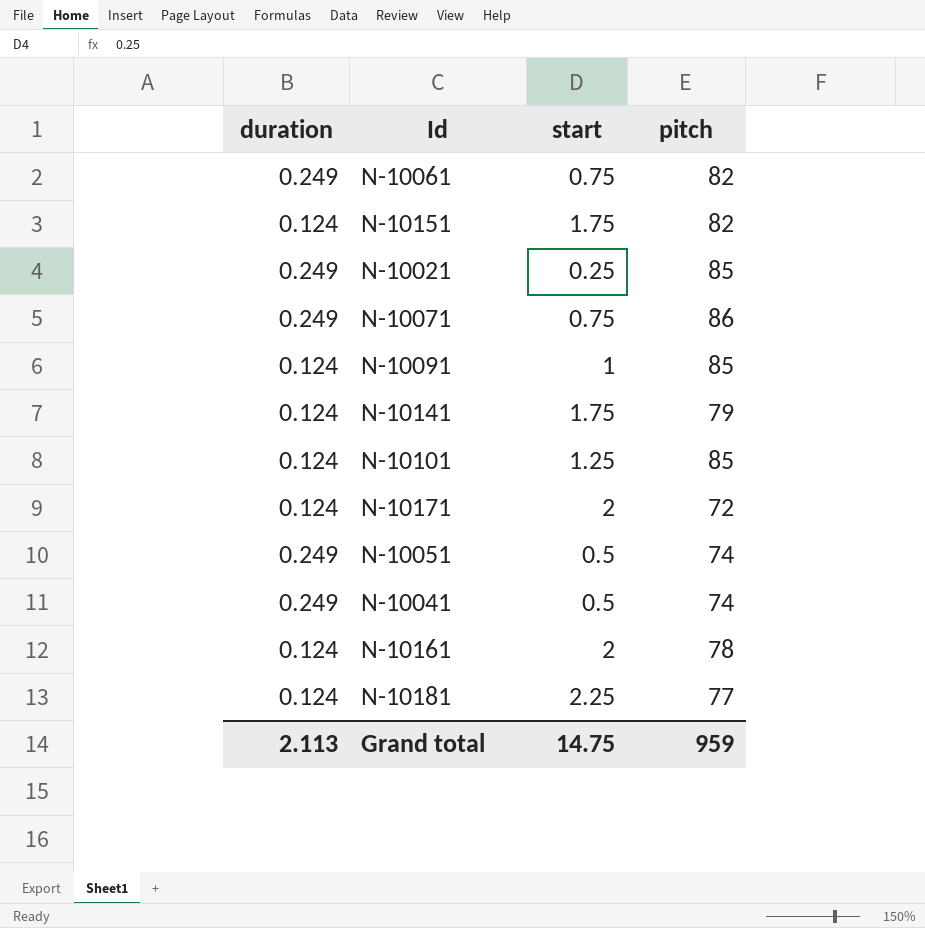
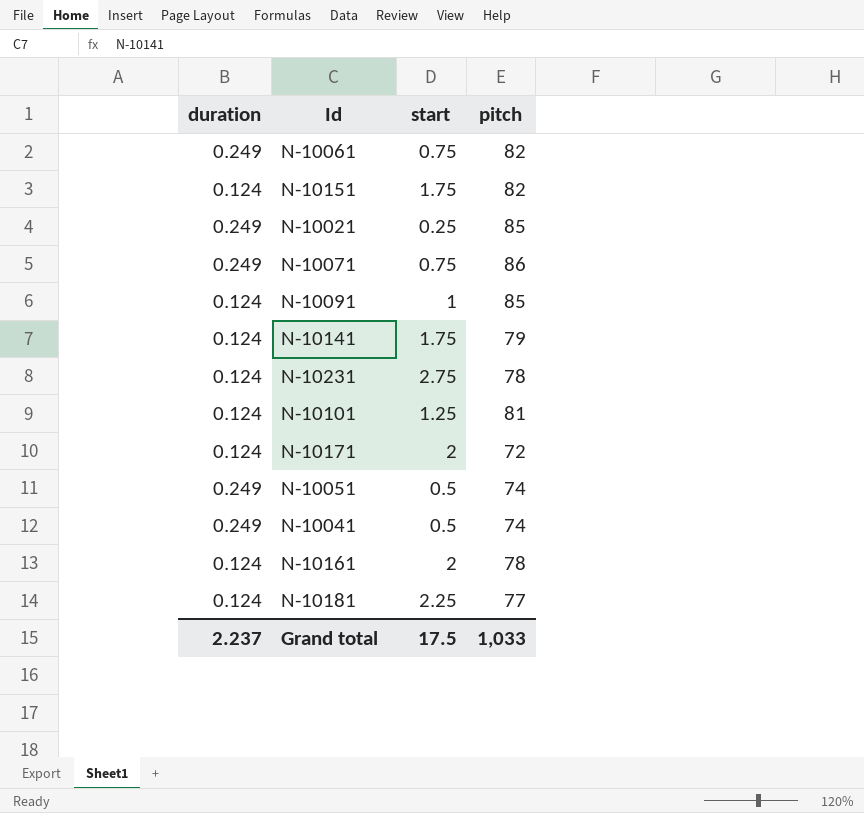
row N-10231: none -> 0.124 | 2.75 | 78
N-10101 | pitch: 85 -> 81
Grand total | duration: 2.113 -> 2.237
Grand total | start: 14.75 -> 17.5
Grand total | pitch: 959 -> 1,033

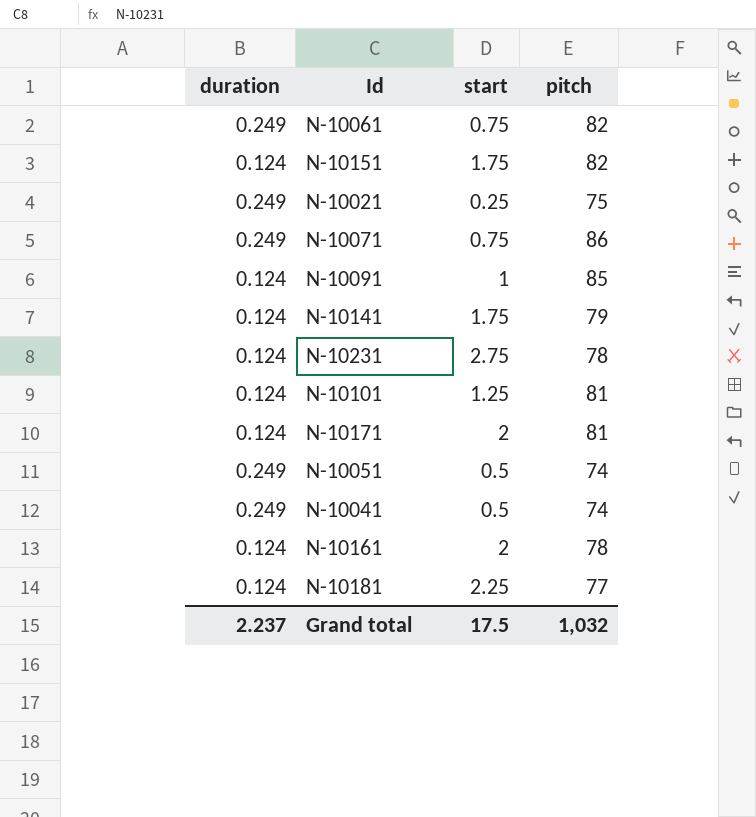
N-10021 | pitch: 85 -> 75
N-10171 | pitch: 72 -> 81
Grand total | pitch: 1,033 -> 1,032

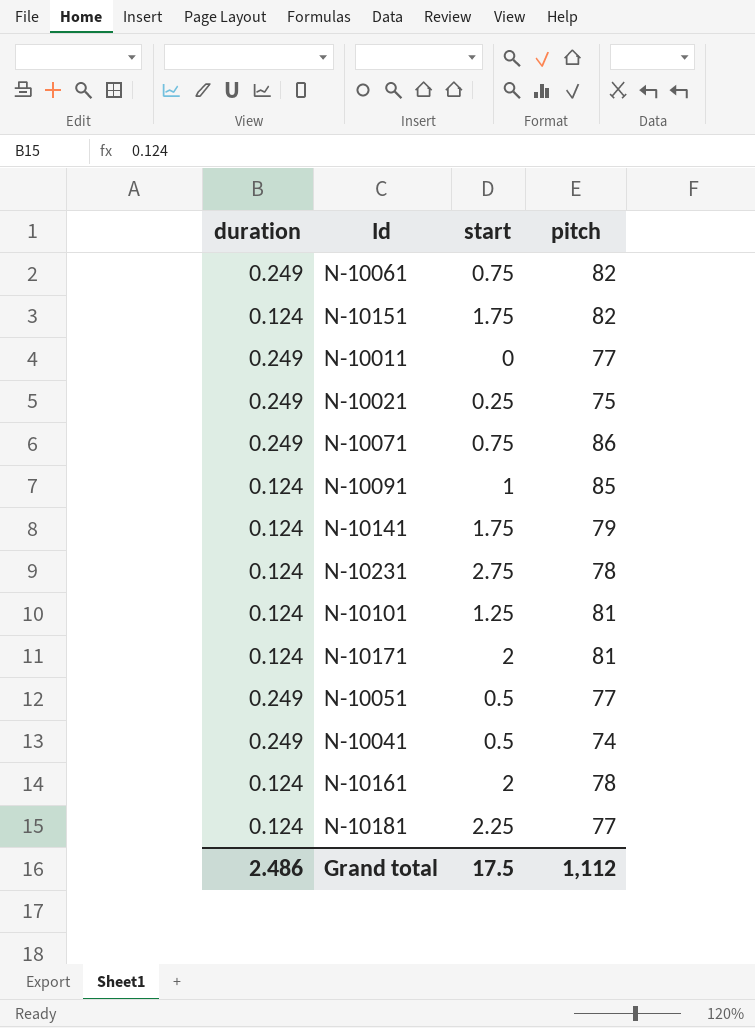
row N-10011: none -> 0.249 | 0 | 77
N-10051 | pitch: 74 -> 77
Grand total | duration: 2.237 -> 2.486
Grand total | pitch: 1,032 -> 1,112

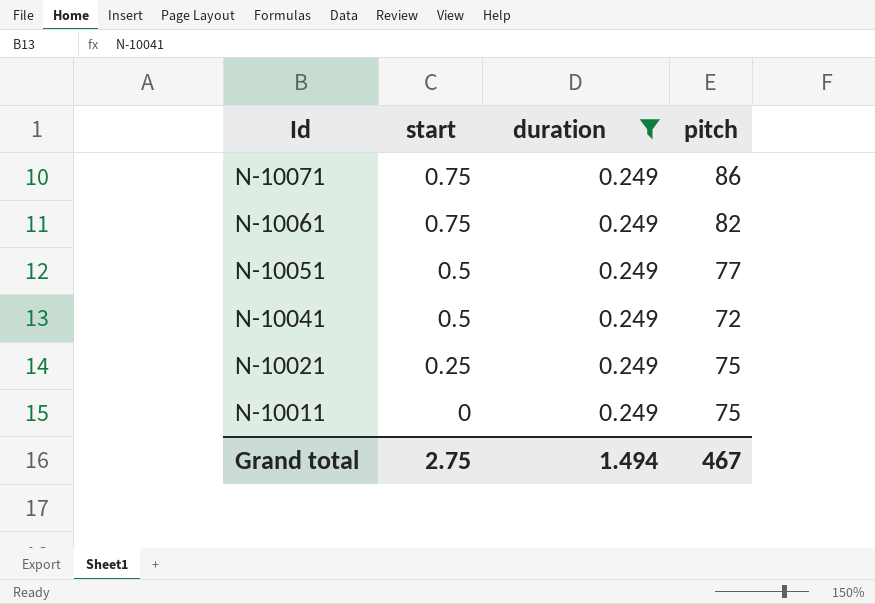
filter: none -> duration = 0.249
row order: none -> Id descending
column duration | position: 1 -> 3
N-10041 | pitch: 74 -> 72
N-10011 | pitch: 77 -> 75
Grand total | start: 17.5 -> 2.75
Grand total | duration: 2.486 -> 1.494
Grand total | pitch: 1,112 -> 467

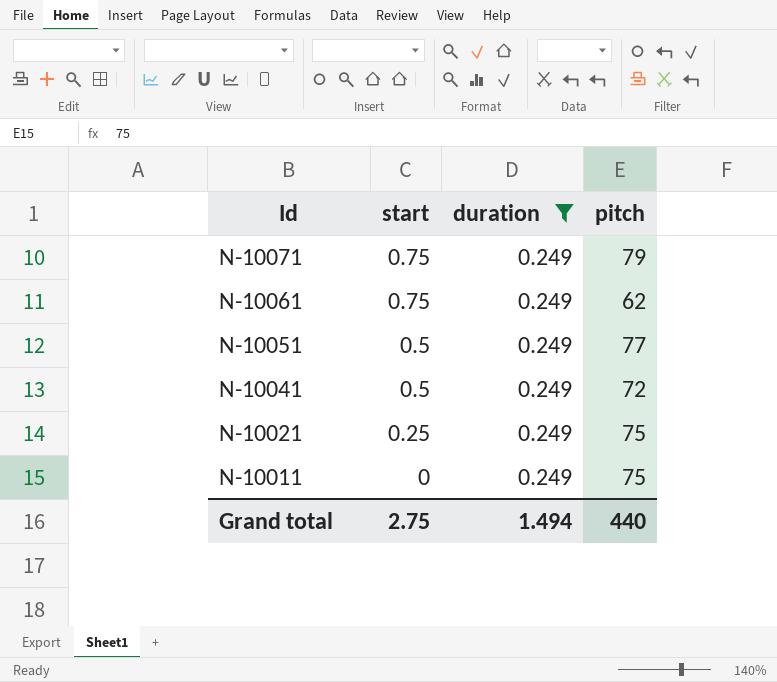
N-10071 | pitch: 86 -> 79
N-10061 | pitch: 82 -> 62
Grand total | pitch: 467 -> 440

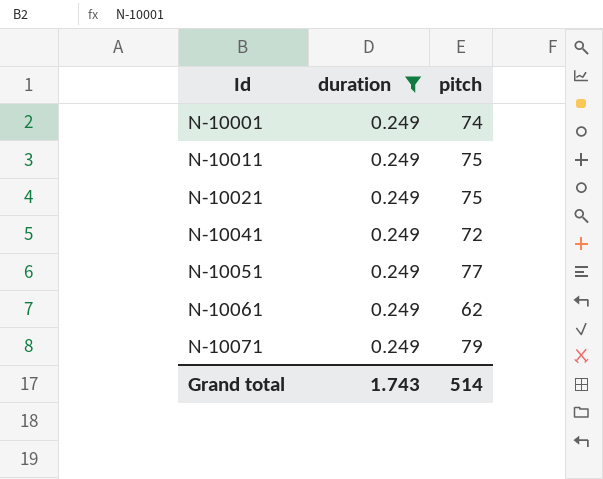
row order: Id descending -> Id ascending
column start | position: 2 -> none
row N-10001: none -> 0.249 | 74
Grand total | duration: 1.494 -> 1.743
Grand total | pitch: 440 -> 514

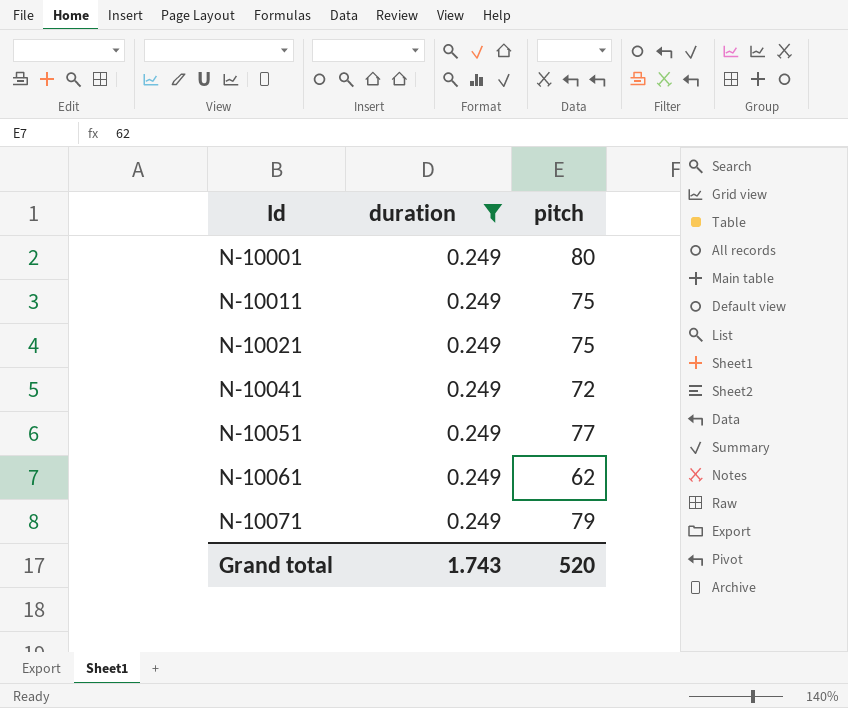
N-10001 | pitch: 74 -> 80
Grand total | pitch: 514 -> 520

